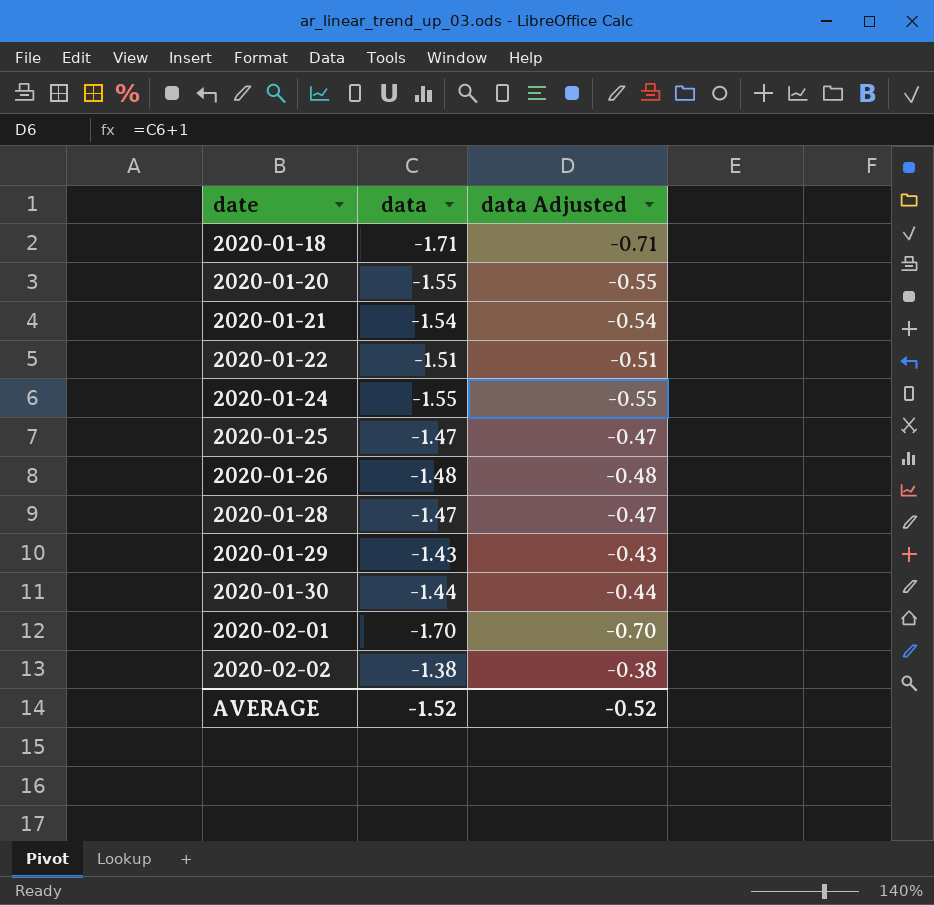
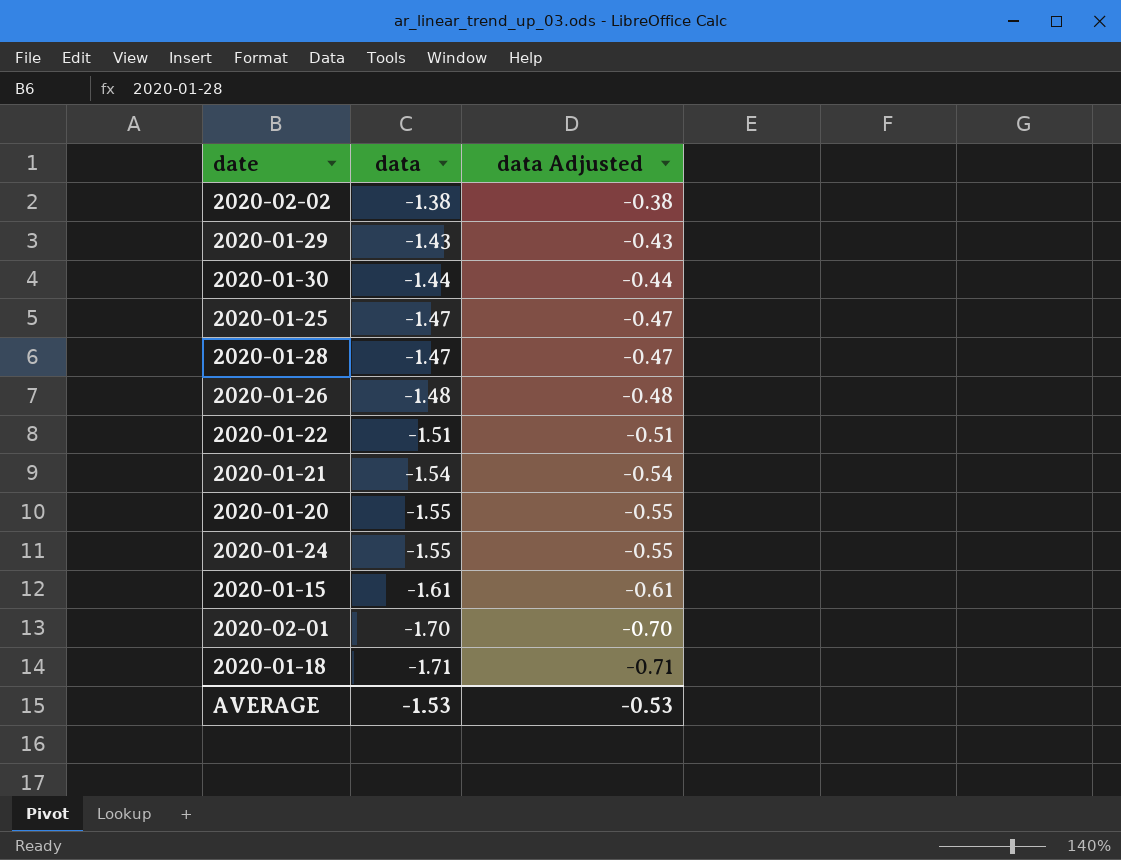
row order: date ascending -> data descending
row 2020-01-15: none -> -1.61 | -0.61
AVERAGE | data: -1.52 -> -1.53
AVERAGE | data Adjusted: -0.52 -> -0.53

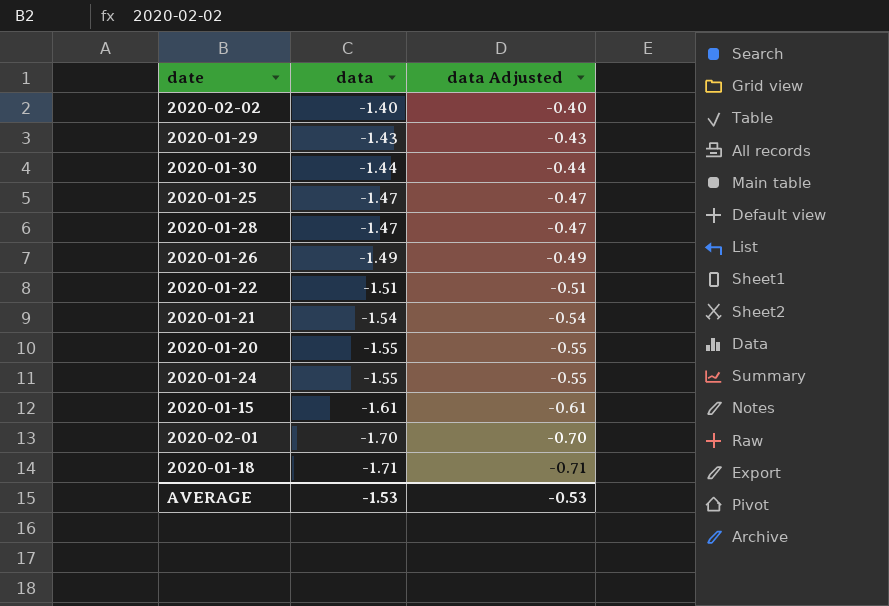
2020-02-02 | data: -1.38 -> -1.40
2020-02-02 | data Adjusted: -0.38 -> -0.40
2020-01-26 | data: -1.48 -> -1.49
2020-01-26 | data Adjusted: -0.48 -> -0.49

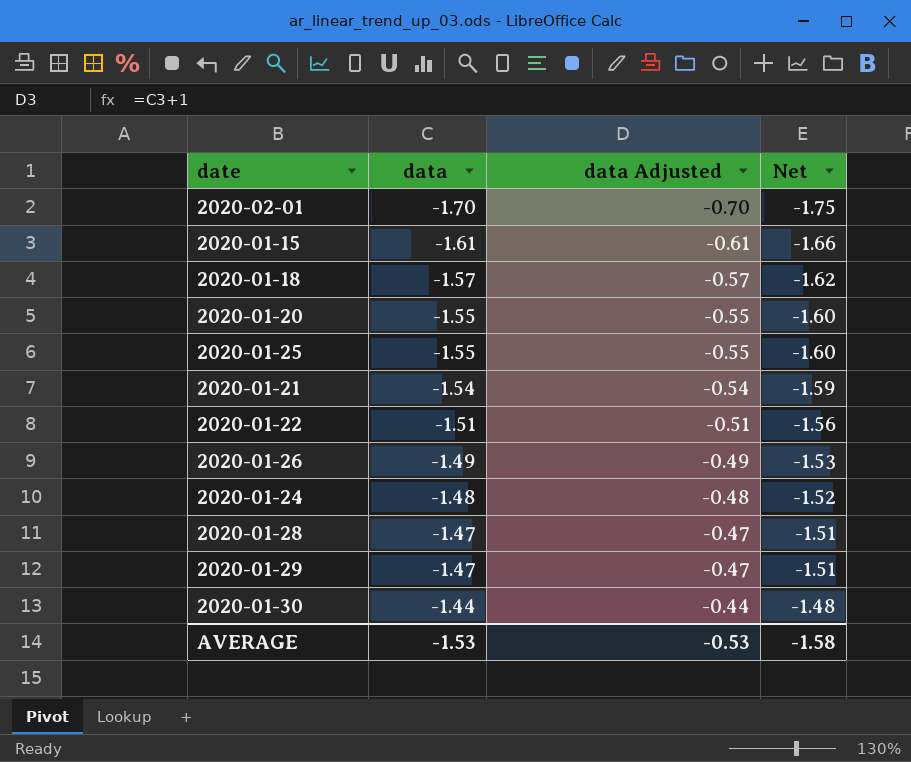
row order: data descending -> data ascending
column Net | formula: none -> [data] * 1.03
row 2020-02-02: -1.40 | -0.40 -> none
2020-01-18 | data: -1.71 -> -1.57
2020-01-18 | data Adjusted: -0.71 -> -0.57
2020-01-25 | data: -1.47 -> -1.55
2020-01-25 | data Adjusted: -0.47 -> -0.55
2020-01-24 | data: -1.55 -> -1.48
2020-01-24 | data Adjusted: -0.55 -> -0.48
2020-01-29 | data: -1.43 -> -1.47
2020-01-29 | data Adjusted: -0.43 -> -0.47

